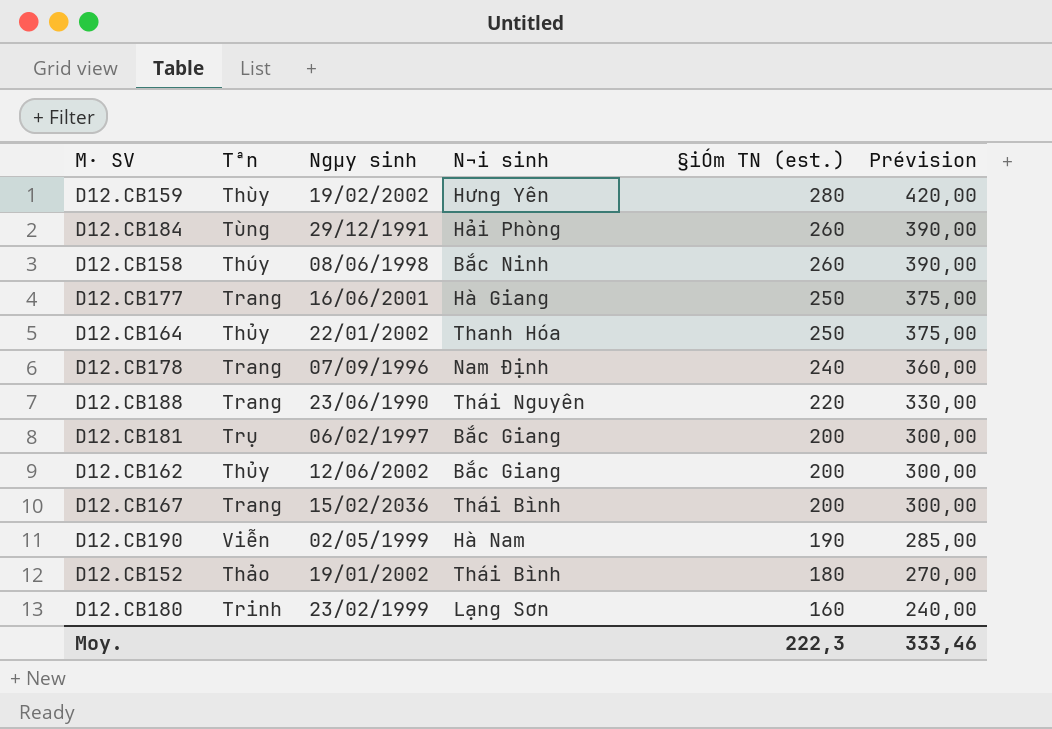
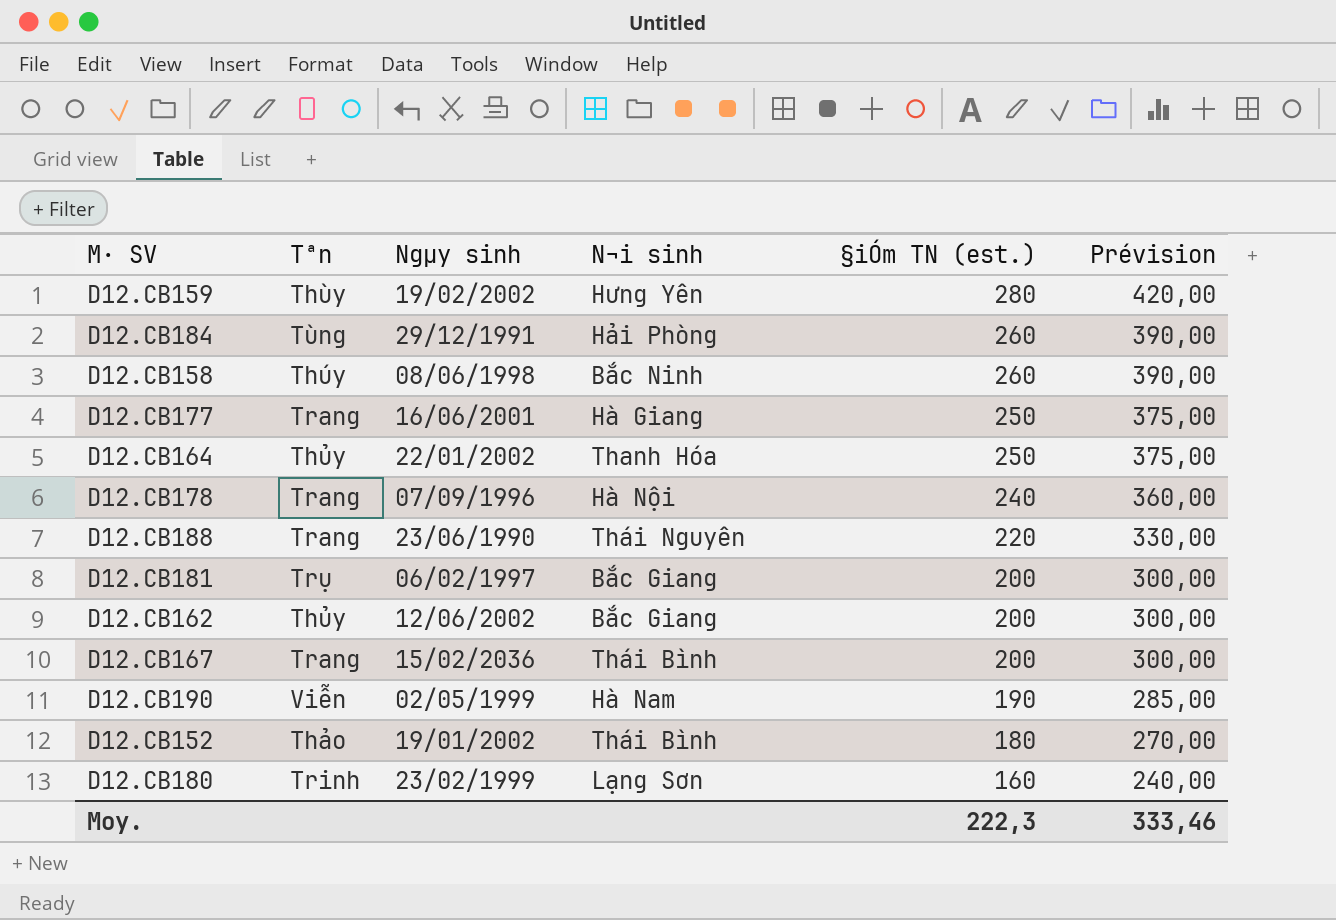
D12.CB178 | N¬i sinh: Nam Định -> Hà Nội

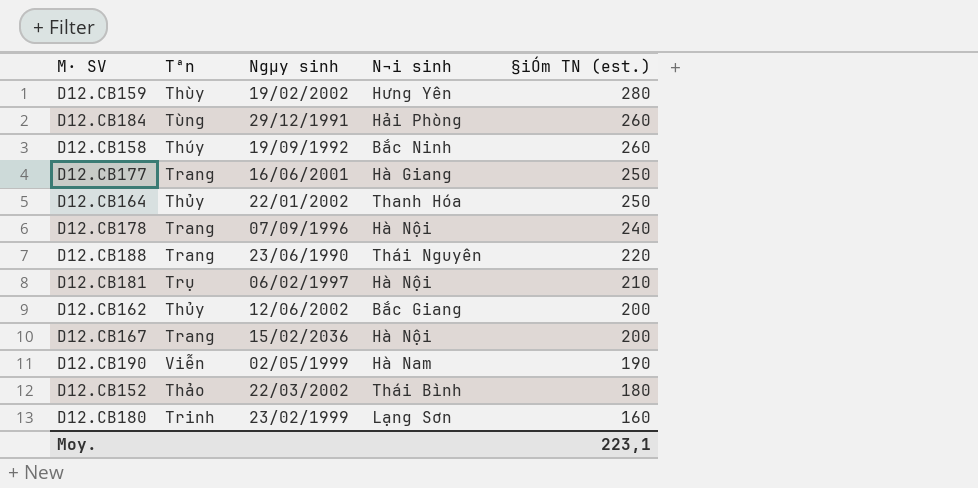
column Prévision | formula: [§iÓm TN (est.)] * 1,5 -> none
D12.CB158 | Ngµy sinh: 08/06/1998 -> 19/09/1992
D12.CB181 | N¬i sinh: Bắc Giang -> Hà Nội
D12.CB181 | §iÓm TN (est.): 200 -> 210
D12.CB167 | N¬i sinh: Thái Bình -> Hà Nội
D12.CB152 | Ngµy sinh: 19/01/2002 -> 22/03/2002
Moy. | §iÓm TN (est.): 222,3 -> 223,1

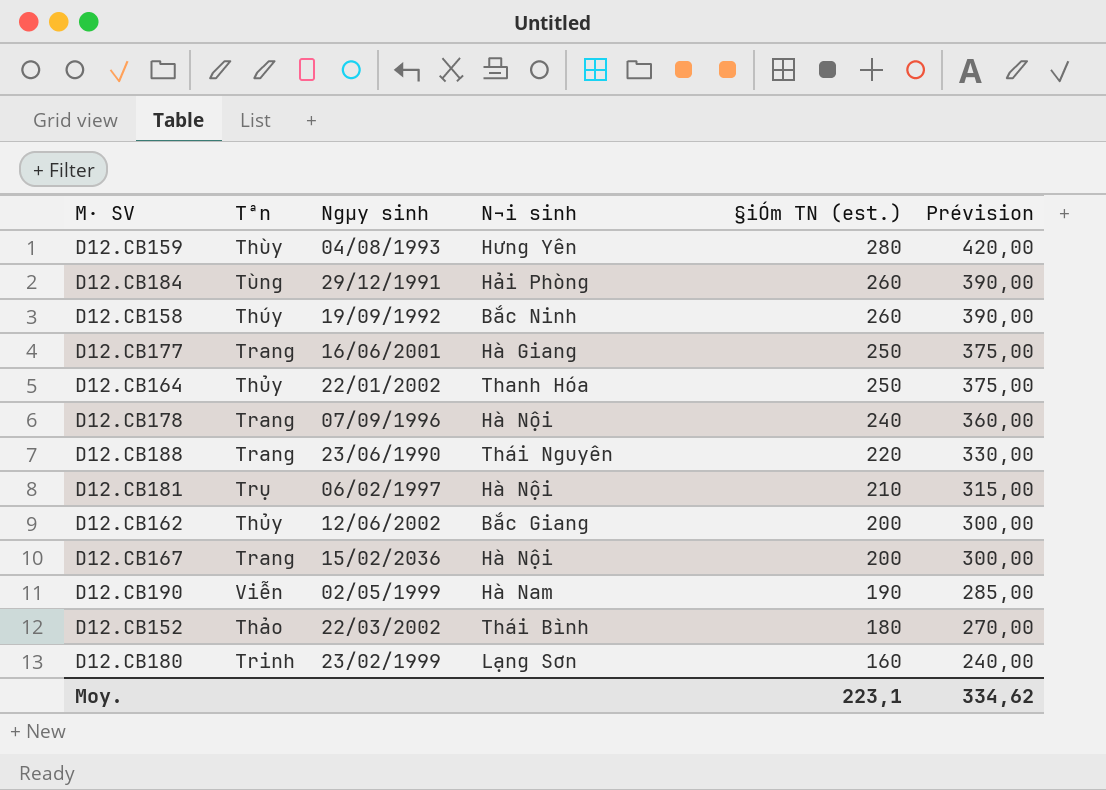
column Prévision | formula: none -> [§iÓm TN (est.)] * 1,5
D12.CB159 | Ngµy sinh: 19/02/2002 -> 04/08/1993

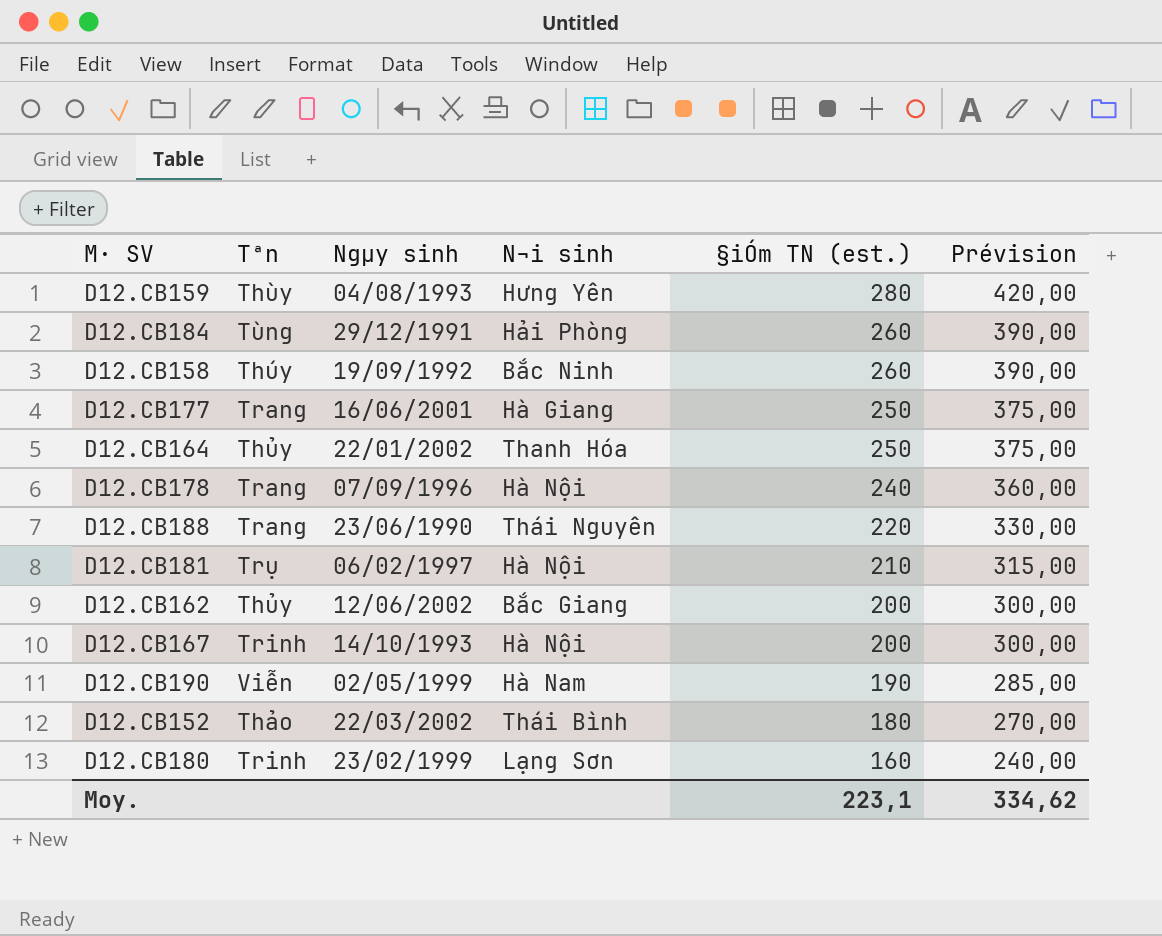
D12.CB167 | Tªn: Trang -> Trinh
D12.CB167 | Ngµy sinh: 15/02/2036 -> 14/10/1993

